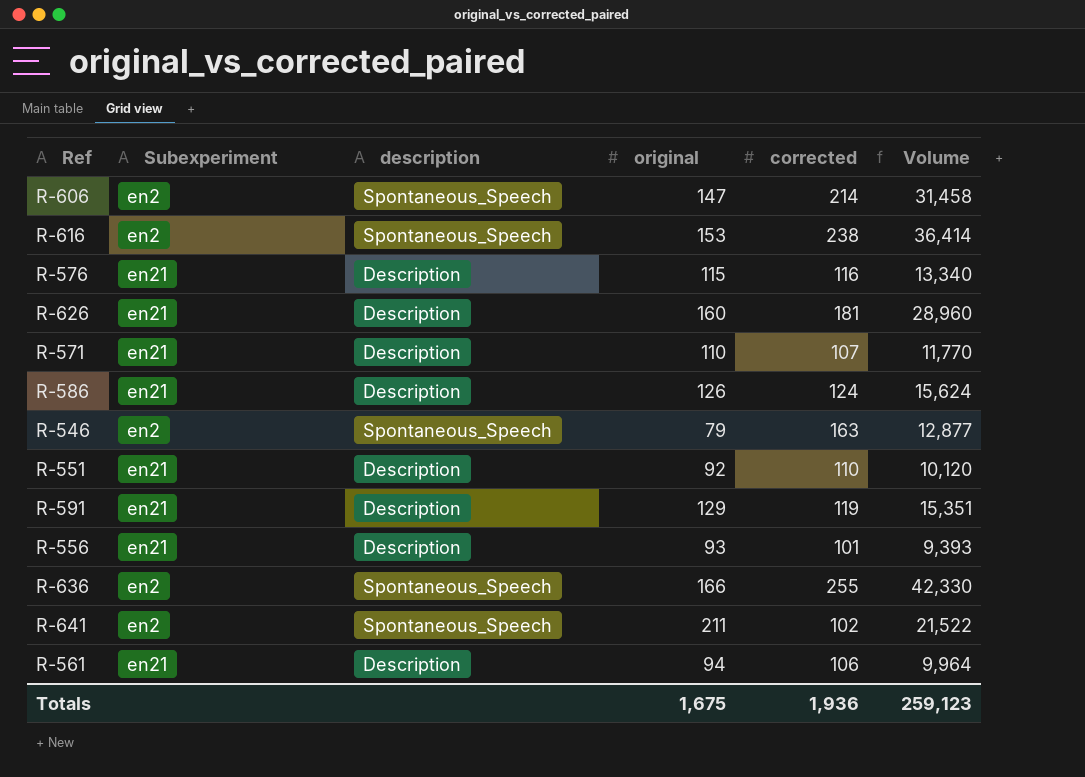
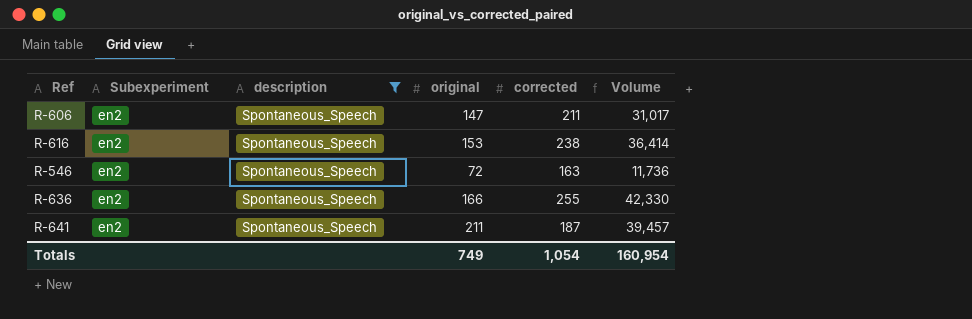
filter: none -> description = Spontaneous_Speech
R-606 | corrected: 214 -> 211
R-606 | Volume: 31,458 -> 31,017
R-546 | original: 79 -> 72
R-546 | Volume: 12,877 -> 11,736
R-641 | corrected: 102 -> 187
R-641 | Volume: 21,522 -> 39,457
Totals | original: 1,675 -> 749
Totals | corrected: 1,936 -> 1,054
Totals | Volume: 259,123 -> 160,954

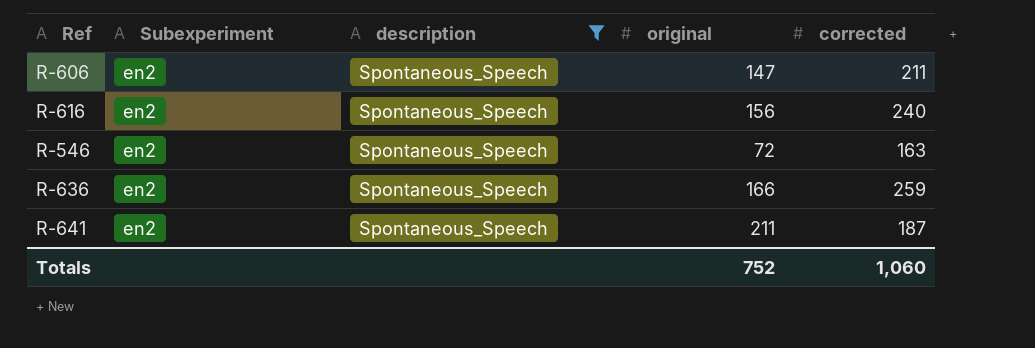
column Volume | formula: [original] * [corrected] -> none
R-616 | original: 153 -> 156
R-616 | corrected: 238 -> 240
R-636 | corrected: 255 -> 259
Totals | original: 749 -> 752
Totals | corrected: 1,054 -> 1,060

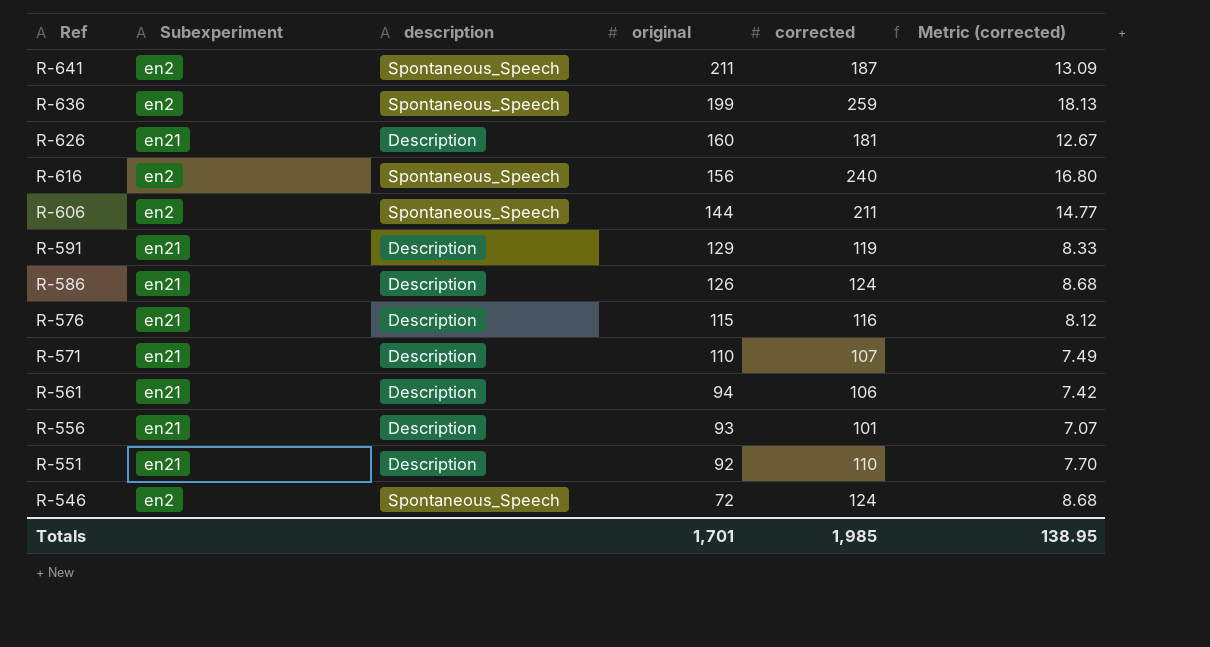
filter: description = Spontaneous_Speech -> none
row order: none -> Ref descending
column Metric (corrected) | formula: none -> [corrected] * 0.07
R-636 | original: 166 -> 199
R-606 | original: 147 -> 144
R-546 | corrected: 163 -> 124
Totals | original: 752 -> 1,701
Totals | corrected: 1,060 -> 1,985

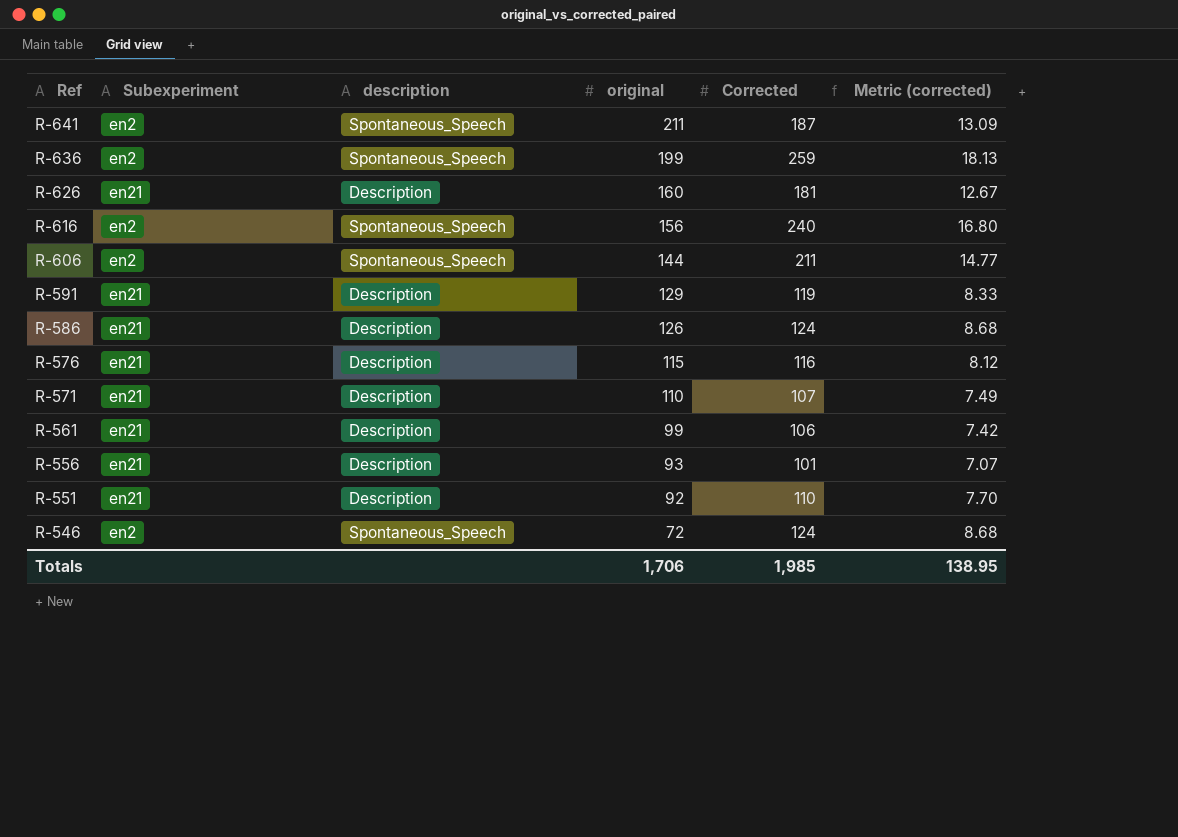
column name: corrected -> Corrected
R-561 | original: 94 -> 99
Totals | original: 1,701 -> 1,706

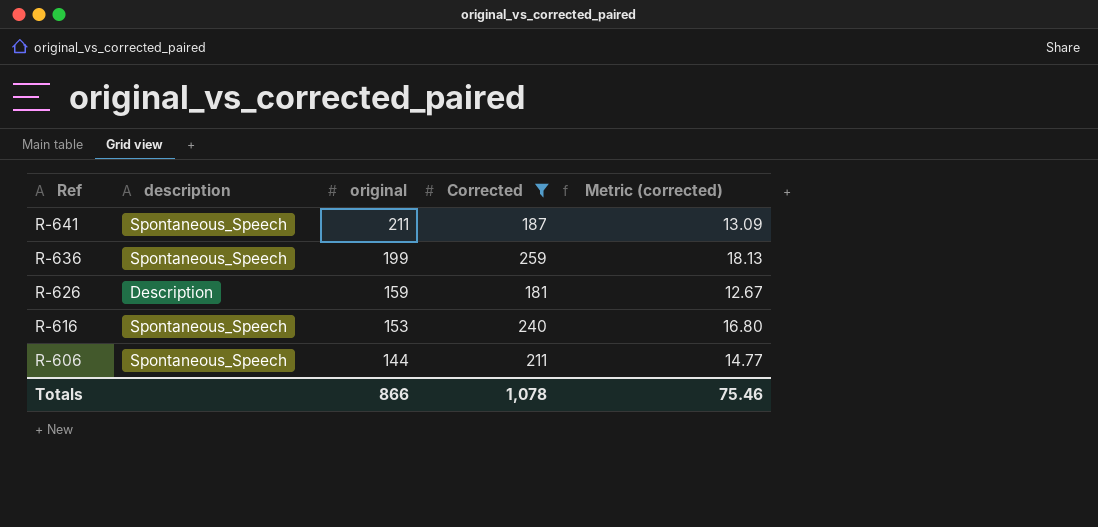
filter: none -> Corrected >= 181
column Subexperiment | position: 2 -> none
R-626 | original: 160 -> 159
R-616 | original: 156 -> 153
Totals | original: 1,706 -> 866
Totals | Corrected: 1,985 -> 1,078
Totals | Metric (corrected): 138.95 -> 75.46

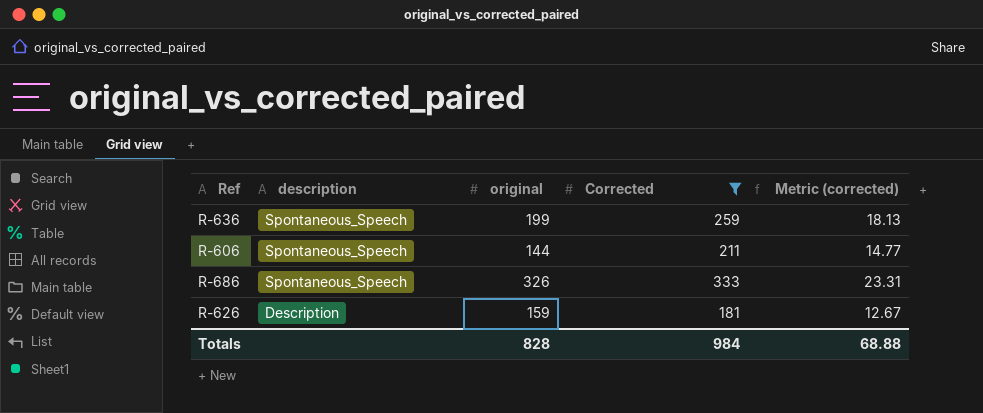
row order: Ref descending -> description descending
row R-641: Spontaneous_Speech | 211 | 187 | 13.09 -> none
row R-616: Spontaneous_Speech | 153 | 240 | 16.80 -> none
row R-686: none -> Spontaneous_Speech | 326 | 333 | 23.31
Totals | original: 866 -> 828
Totals | Corrected: 1,078 -> 984
Totals | Metric (corrected): 75.46 -> 68.88

